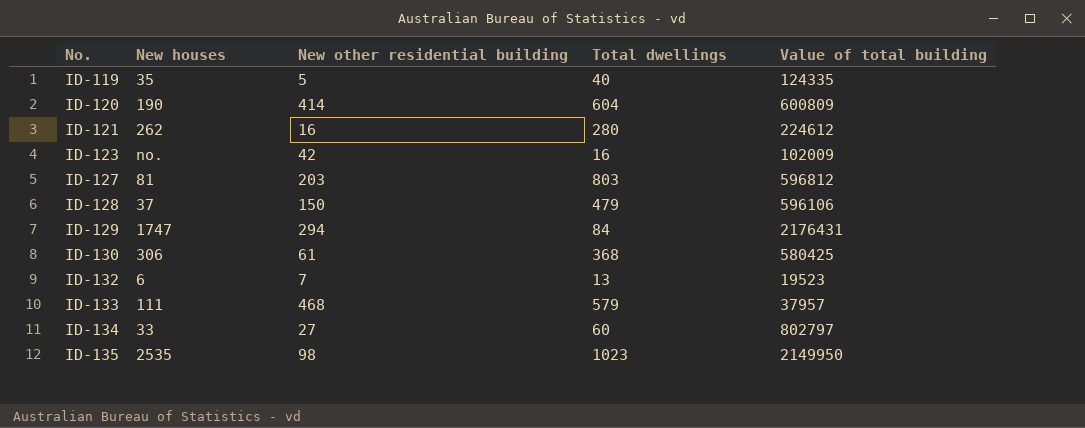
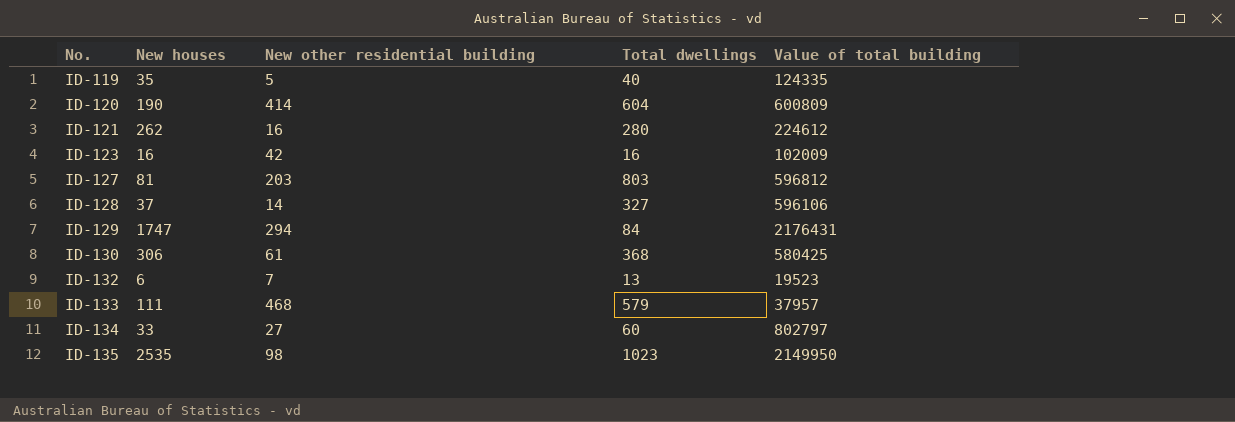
ID-123 | New houses: no. -> 16
ID-128 | New other residential building: 150 -> 14
ID-128 | Total dwellings: 479 -> 327

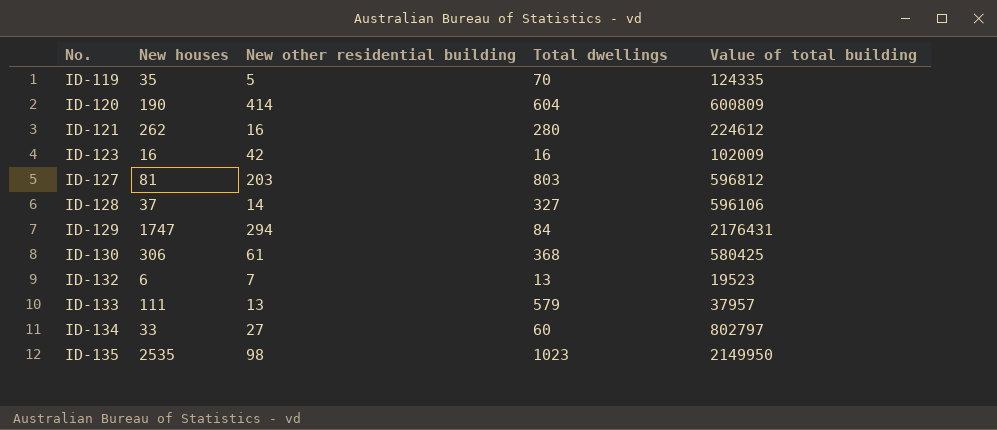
ID-119 | Total dwellings: 40 -> 70
ID-133 | New other residential building: 468 -> 13

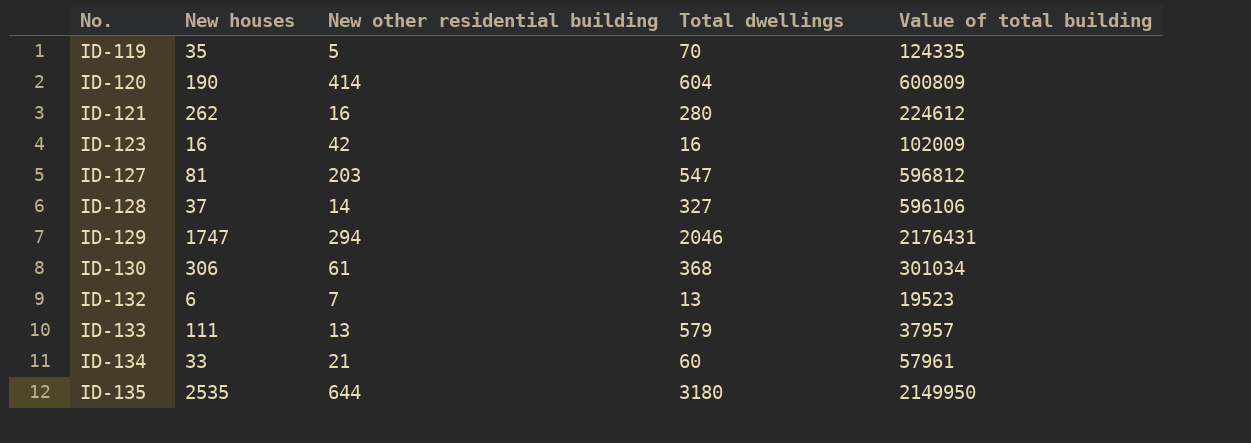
ID-127 | Total dwellings: 803 -> 547
ID-129 | Total dwellings: 84 -> 2046
ID-130 | Value of total building: 580425 -> 301034
ID-134 | New other residential building: 27 -> 21
ID-134 | Value of total building: 802797 -> 57961
ID-135 | New other residential building: 98 -> 644
ID-135 | Total dwellings: 1023 -> 3180

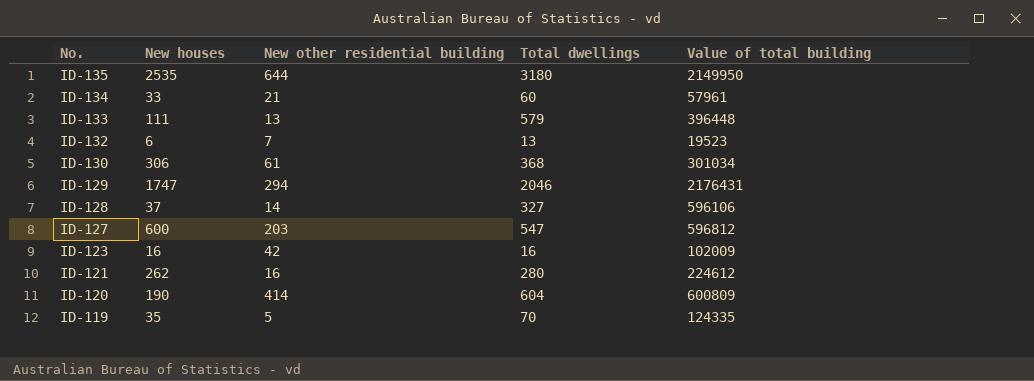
row order: No. ascending -> No. descending
ID-133 | Value of total building: 37957 -> 396448
ID-127 | New houses: 81 -> 600

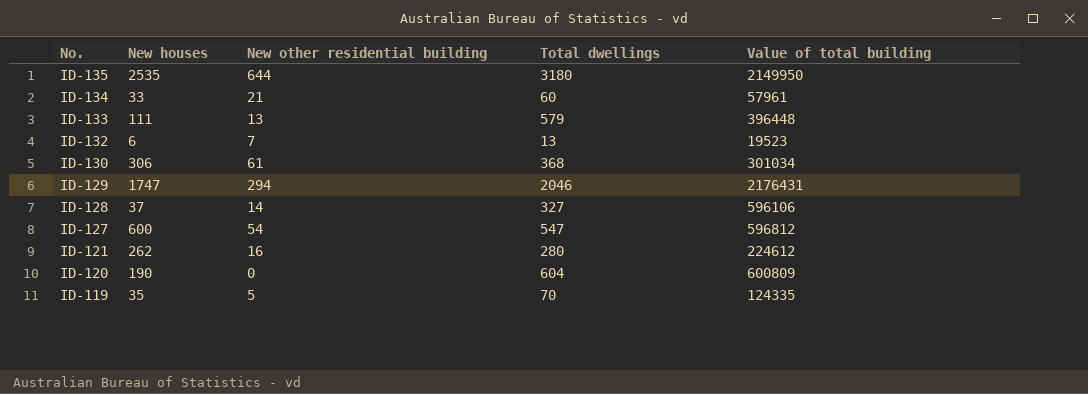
row ID-123: 16 | 42 | 16 | 102009 -> none
ID-127 | New other residential building: 203 -> 54
ID-120 | New other residential building: 414 -> 0

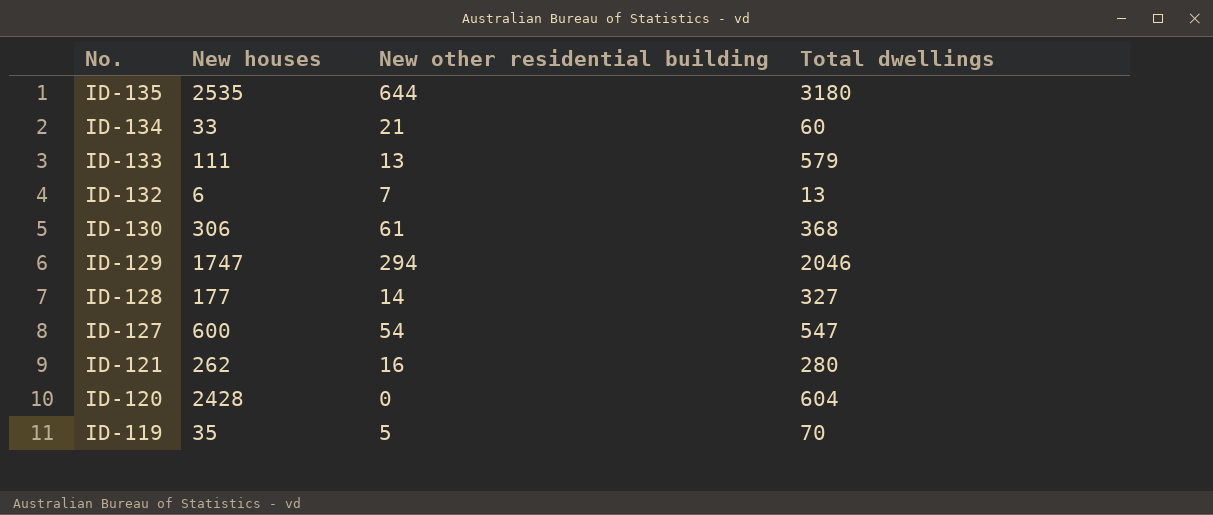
column Value of total building | position: 5 -> none
ID-128 | New houses: 37 -> 177
ID-120 | New houses: 190 -> 2428

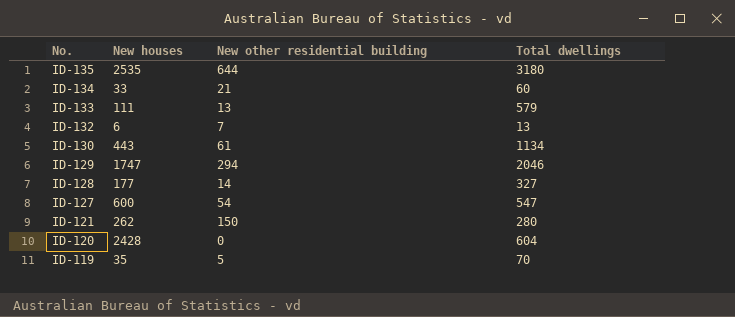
ID-130 | New houses: 306 -> 443
ID-130 | Total dwellings: 368 -> 1134
ID-121 | New other residential building: 16 -> 150

